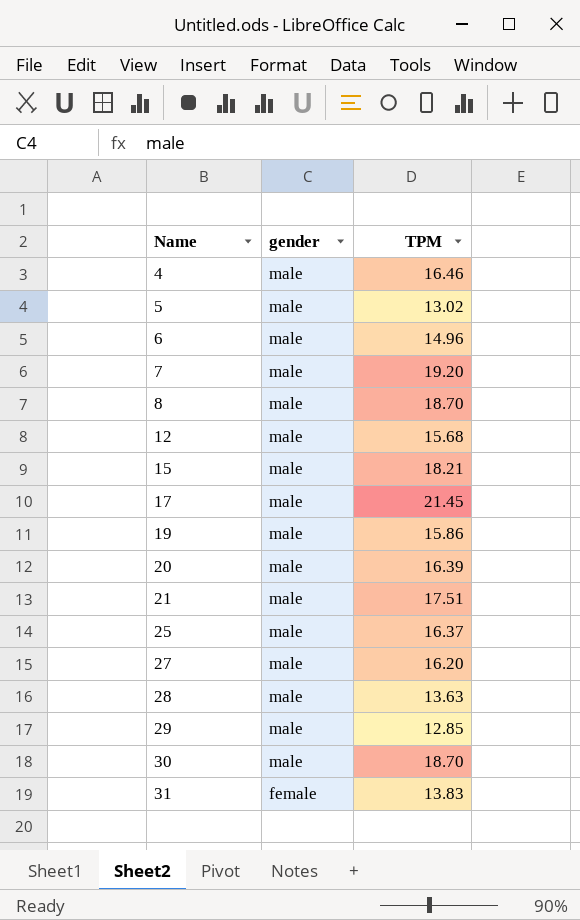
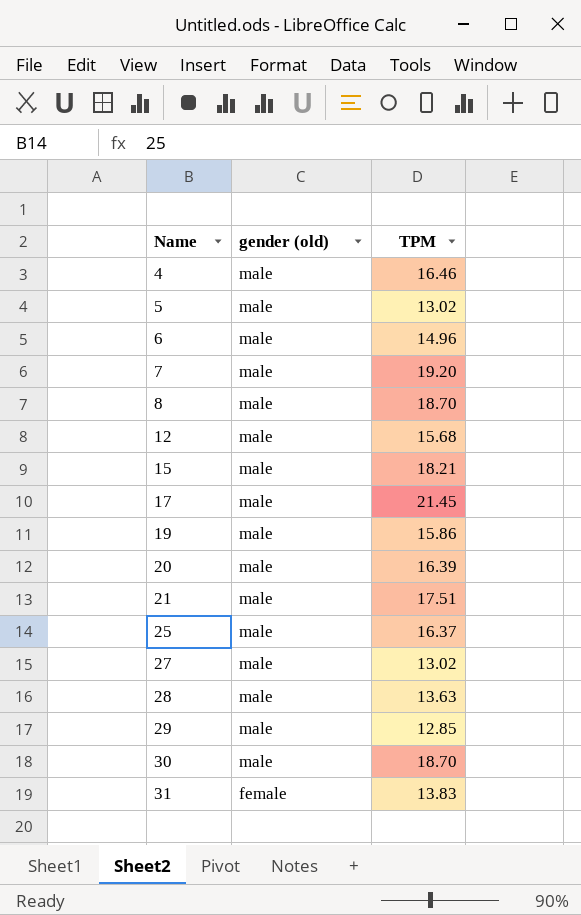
column name: gender -> gender (old)
27 | TPM: 16.20 -> 13.02

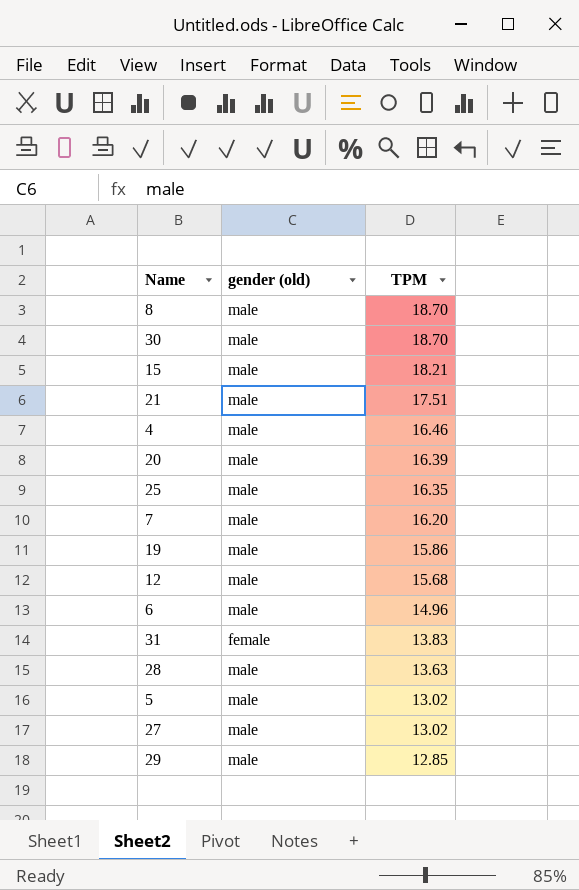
row order: Name ascending -> TPM descending
row 17: male | 21.45 -> none
25 | TPM: 16.37 -> 16.35
7 | TPM: 19.20 -> 16.20

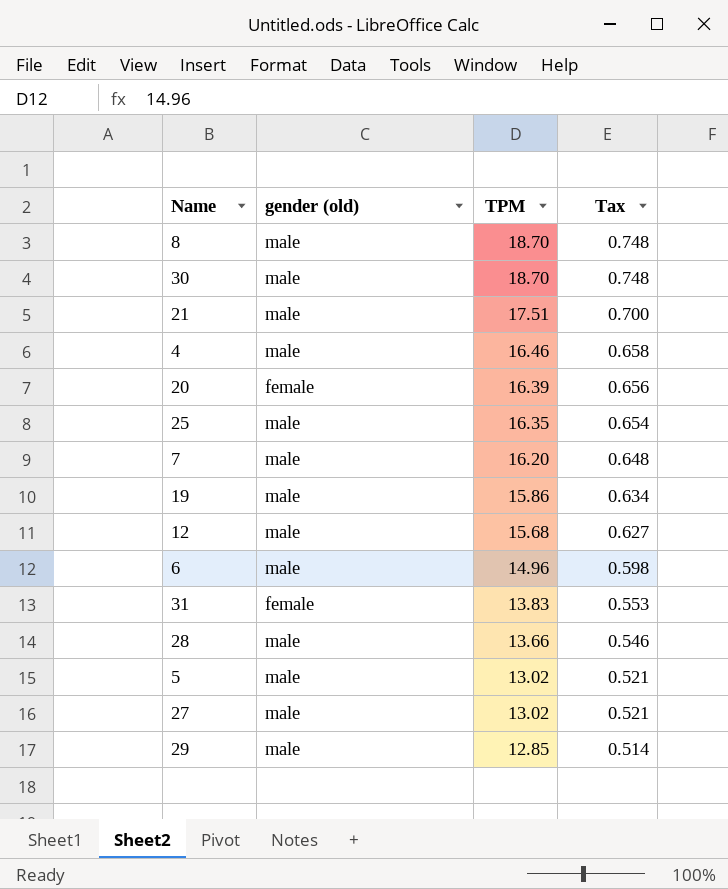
column Tax | formula: none -> [TPM] * 0.04
row 15: male | 18.21 -> none
20 | gender (old): male -> female
28 | TPM: 13.63 -> 13.66

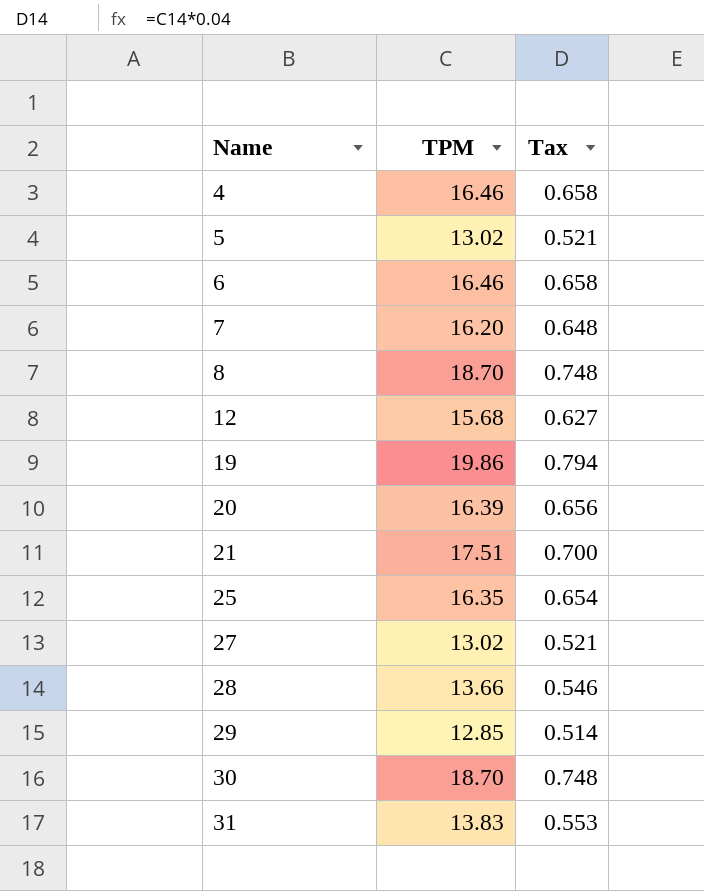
row order: TPM descending -> Name ascending
column gender (old) | position: 2 -> none
6 | TPM: 14.96 -> 16.46
6 | Tax: 0.598 -> 0.658
19 | TPM: 15.86 -> 19.86
19 | Tax: 0.634 -> 0.794

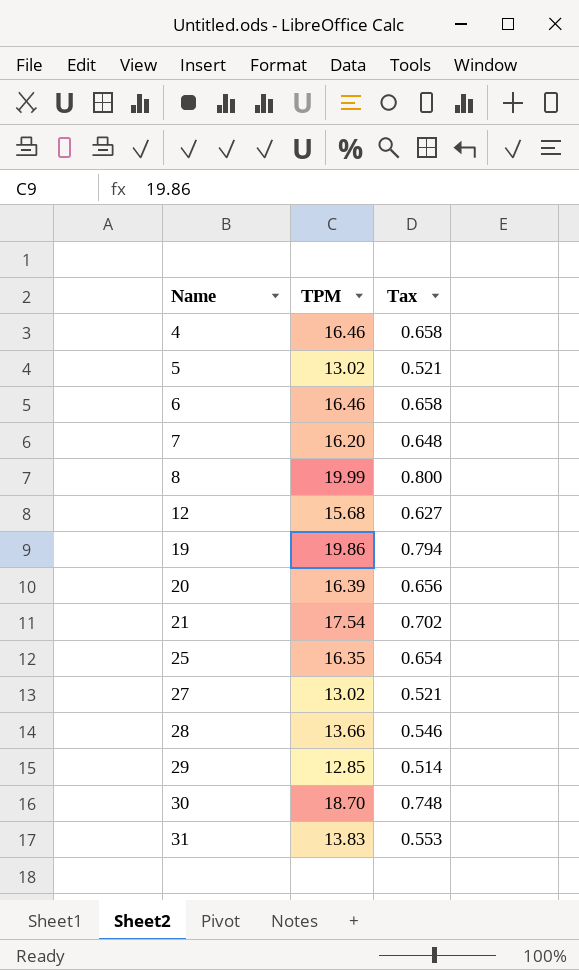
8 | TPM: 18.70 -> 19.99
8 | Tax: 0.748 -> 0.800
21 | TPM: 17.51 -> 17.54
21 | Tax: 0.700 -> 0.702

